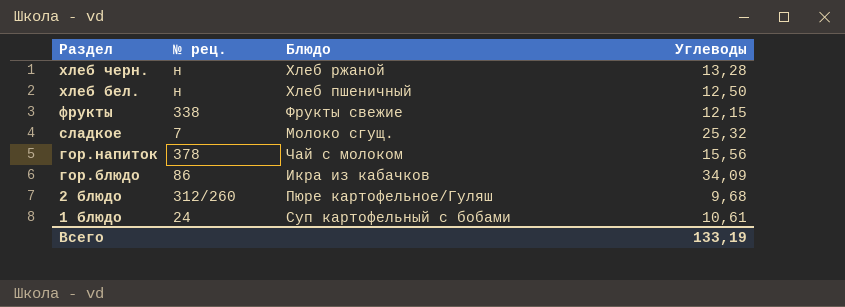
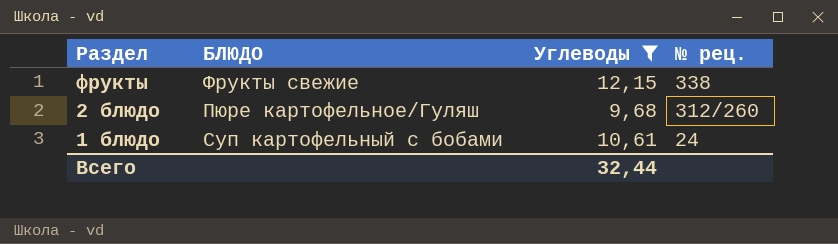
filter: none -> Углеводы <= 12,15
column name: Блюдо -> БЛЮДО
column № рец. | position: 2 -> 4
Всего | Углеводы: 133,19 -> 32,44

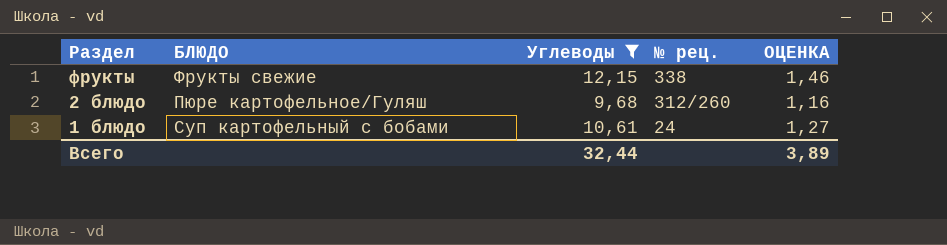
column ОЦЕНКА | formula: none -> [Углеводы] * 0,12

